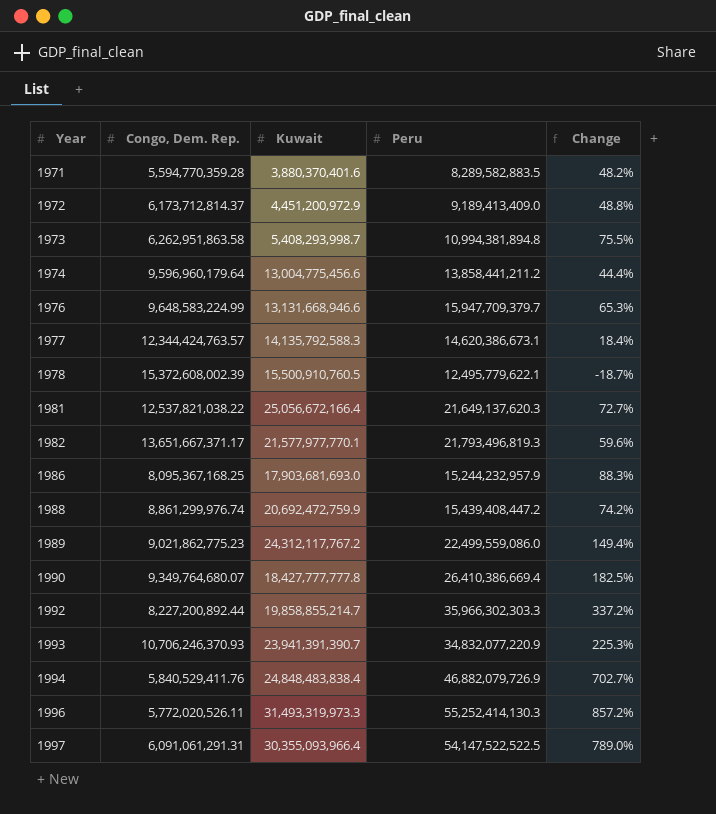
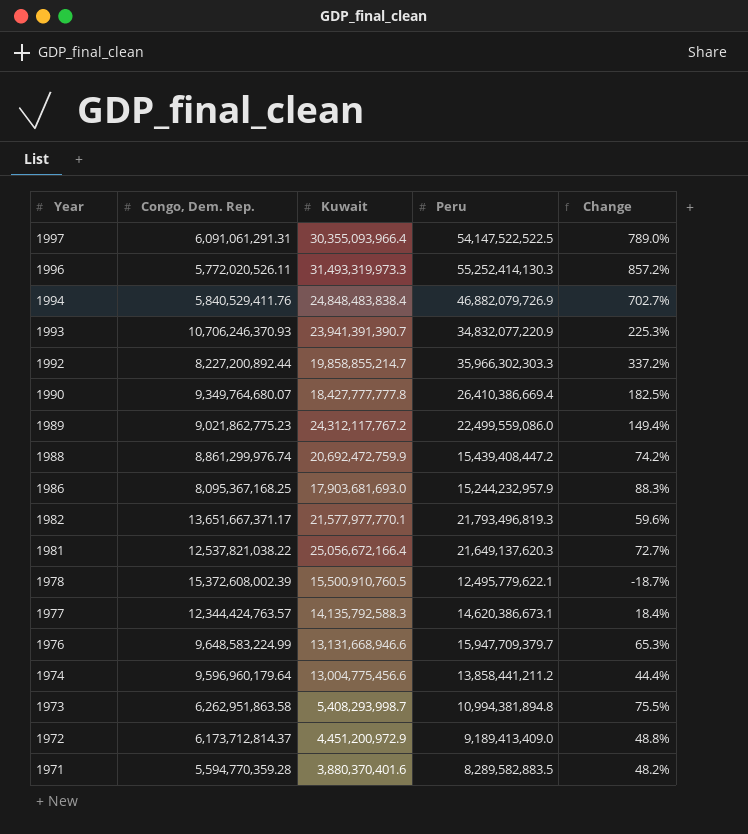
row order: Year ascending -> Year descending

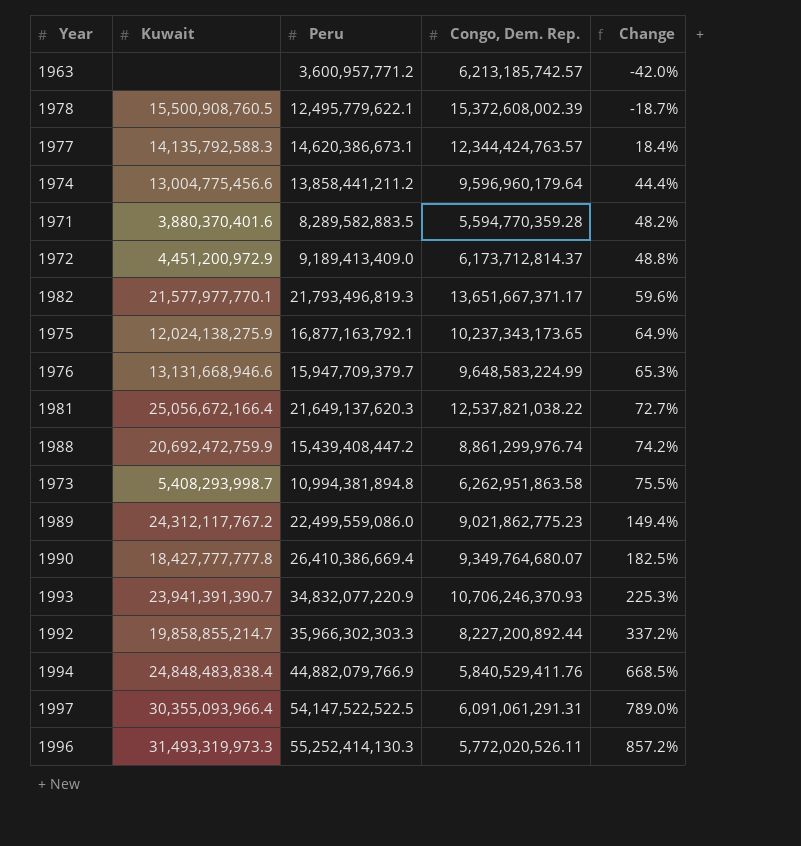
row order: Year descending -> Change ascending
column Congo, Dem. Rep. | position: 2 -> 4
row 1986: 8,095,367,168.25 | 17,903,681,693.0 | 15,244,232,957.9 | 88.3% -> none
row 1963: none -> none | 3,600,957,771.2 | 6,213,185,742.57 | -42.0%
1978 | Kuwait: 15,500,910,760.5 -> 15,500,908,760.5
row 1975: none -> 12,024,138,275.9 | 16,877,163,792.1 | 10,237,343,173.65 | 64.9%
1994 | Peru: 46,882,079,726.9 -> 44,882,079,766.9
1994 | Change: 702.7% -> 668.5%

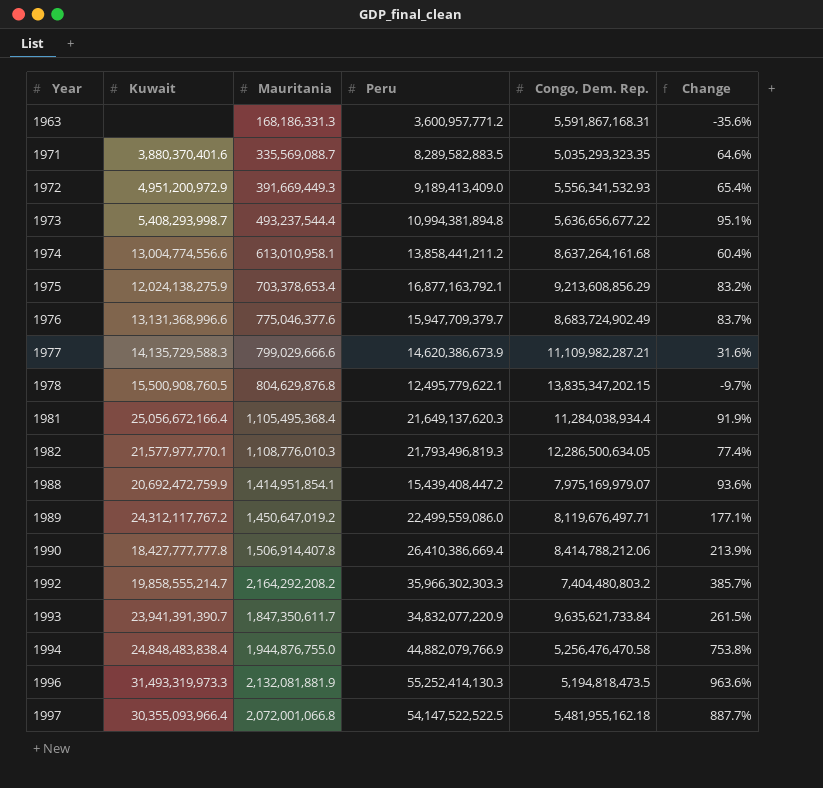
row order: Change ascending -> Year ascending
column Mauritania | position: none -> 3
1963 | Congo, Dem. Rep.: 6,213,185,742.57 -> 5,591,867,168.31
1963 | Change: -42.0% -> -35.6%
1971 | Congo, Dem. Rep.: 5,594,770,359.28 -> 5,035,293,323.35
1971 | Change: 48.2% -> 64.6%
1972 | Kuwait: 4,451,200,972.9 -> 4,951,200,972.9
1972 | Congo, Dem. Rep.: 6,173,712,814.37 -> 5,556,341,532.93
1972 | Change: 48.8% -> 65.4%
1973 | Congo, Dem. Rep.: 6,262,951,863.58 -> 5,636,656,677.22
1973 | Change: 75.5% -> 95.1%
1974 | Kuwait: 13,004,775,456.6 -> 13,004,774,556.6
1974 | Congo, Dem. Rep.: 9,596,960,179.64 -> 8,637,264,161.68
1974 | Change: 44.4% -> 60.4%
1975 | Congo, Dem. Rep.: 10,237,343,173.65 -> 9,213,608,856.29
1975 | Change: 64.9% -> 83.2%
1976 | Kuwait: 13,131,668,946.6 -> 13,131,368,996.6
1976 | Congo, Dem. Rep.: 9,648,583,224.99 -> 8,683,724,902.49
1976 | Change: 65.3% -> 83.7%
1977 | Kuwait: 14,135,792,588.3 -> 14,135,729,588.3
1977 | Peru: 14,620,386,673.1 -> 14,620,386,673.9
1977 | Congo, Dem. Rep.: 12,344,424,763.57 -> 11,109,982,287.21
1977 | Change: 18.4% -> 31.6%
1978 | Congo, Dem. Rep.: 15,372,608,002.39 -> 13,835,347,202.15
1978 | Change: -18.7% -> -9.7%
1981 | Congo, Dem. Rep.: 12,537,821,038.22 -> 11,284,038,934.4
1981 | Change: 72.7% -> 91.9%
1982 | Congo, Dem. Rep.: 13,651,667,371.17 -> 12,286,500,634.05
1982 | Change: 59.6% -> 77.4%
1988 | Congo, Dem. Rep.: 8,861,299,976.74 -> 7,975,169,979.07
1988 | Change: 74.2% -> 93.6%
1989 | Congo, Dem. Rep.: 9,021,862,775.23 -> 8,119,676,497.71
1989 | Change: 149.4% -> 177.1%
1990 | Congo, Dem. Rep.: 9,349,764,680.07 -> 8,414,788,212.06
1990 | Change: 182.5% -> 213.9%
1992 | Kuwait: 19,858,855,214.7 -> 19,858,555,214.7
1992 | Congo, Dem. Rep.: 8,227,200,892.44 -> 7,404,480,803.2
1992 | Change: 337.2% -> 385.7%
1993 | Congo, Dem. Rep.: 10,706,246,370.93 -> 9,635,621,733.84
1993 | Change: 225.3% -> 261.5%
1994 | Congo, Dem. Rep.: 5,840,529,411.76 -> 5,256,476,470.58
1994 | Change: 668.5% -> 753.8%
1996 | Congo, Dem. Rep.: 5,772,020,526.11 -> 5,194,818,473.5
1996 | Change: 857.2% -> 963.6%
1997 | Congo, Dem. Rep.: 6,091,061,291.31 -> 5,481,955,162.18
1997 | Change: 789.0% -> 887.7%

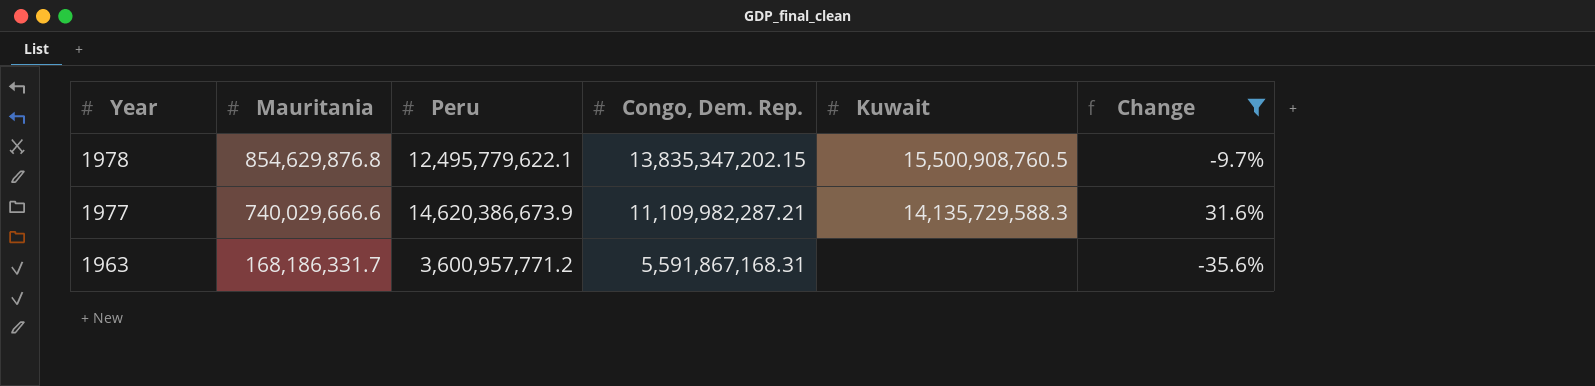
filter: none -> Change <= 31.6%
row order: Year ascending -> Year descending
column Kuwait | position: 2 -> 5
1978 | Mauritania: 804,629,876.8 -> 854,629,876.8
1977 | Mauritania: 799,029,666.6 -> 740,029,666.6
1963 | Mauritania: 168,186,331.3 -> 168,186,331.7

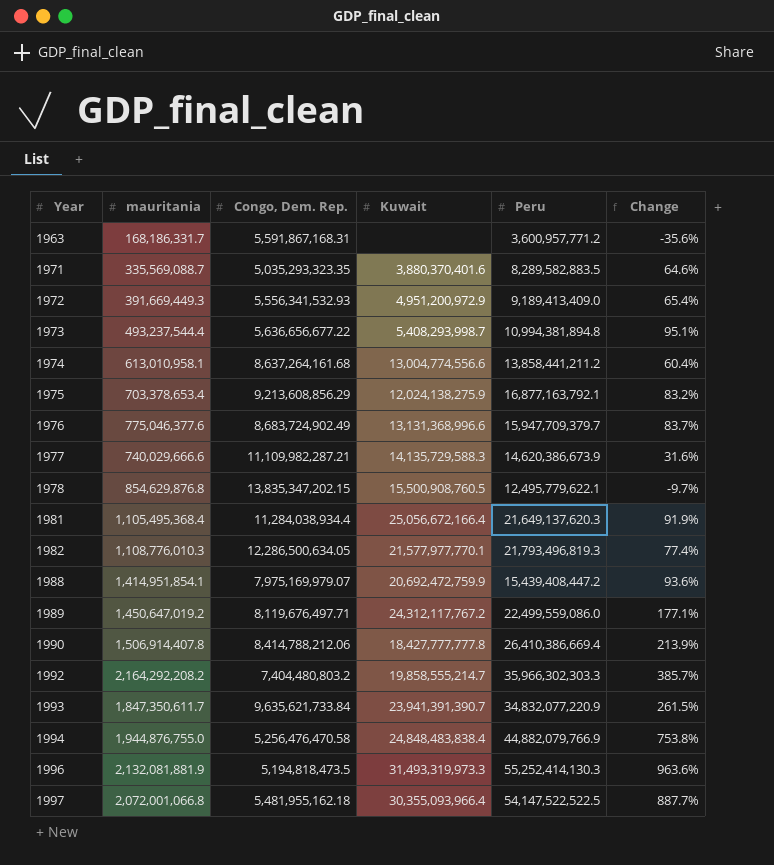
filter: Change <= 31.6% -> none
row order: Year descending -> Year ascending
column name: Mauritania -> mauritania
column Peru | position: 3 -> 5

